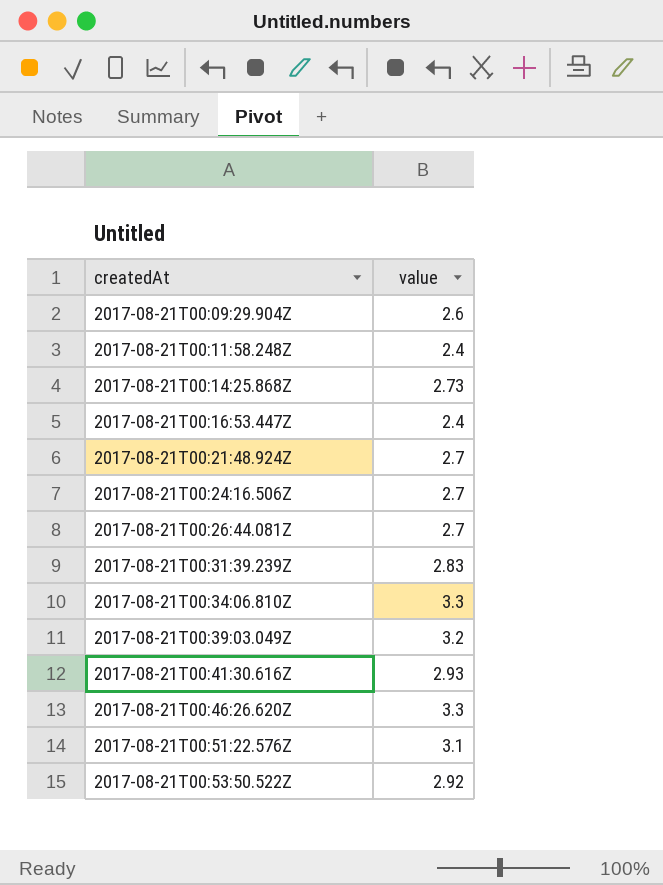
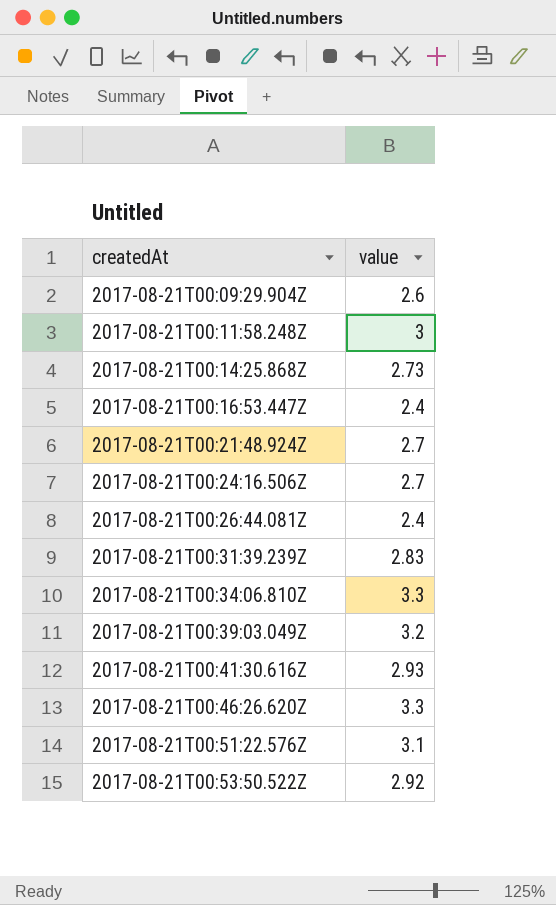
2017-08-21T00:11:58.248Z | value: 2.4 -> 3
2017-08-21T00:26:44.081Z | value: 2.7 -> 2.4

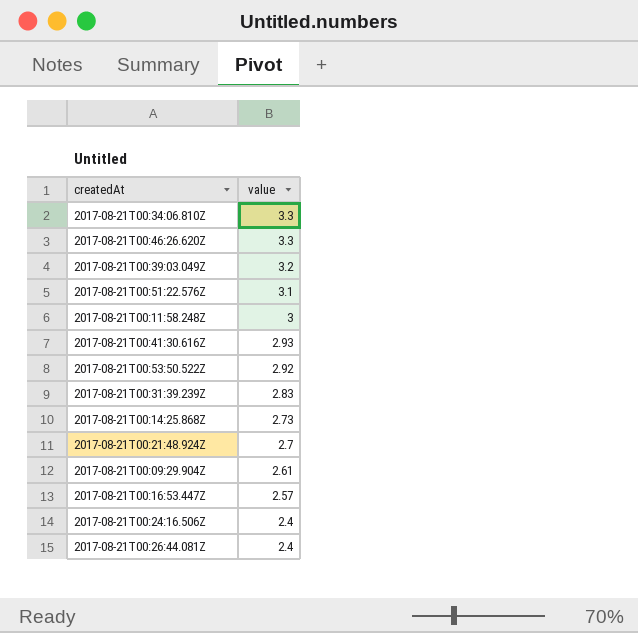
row order: createdAt ascending -> value descending
2017-08-21T00:09:29.904Z | value: 2.6 -> 2.61
2017-08-21T00:16:53.447Z | value: 2.4 -> 2.57
2017-08-21T00:24:16.506Z | value: 2.7 -> 2.4

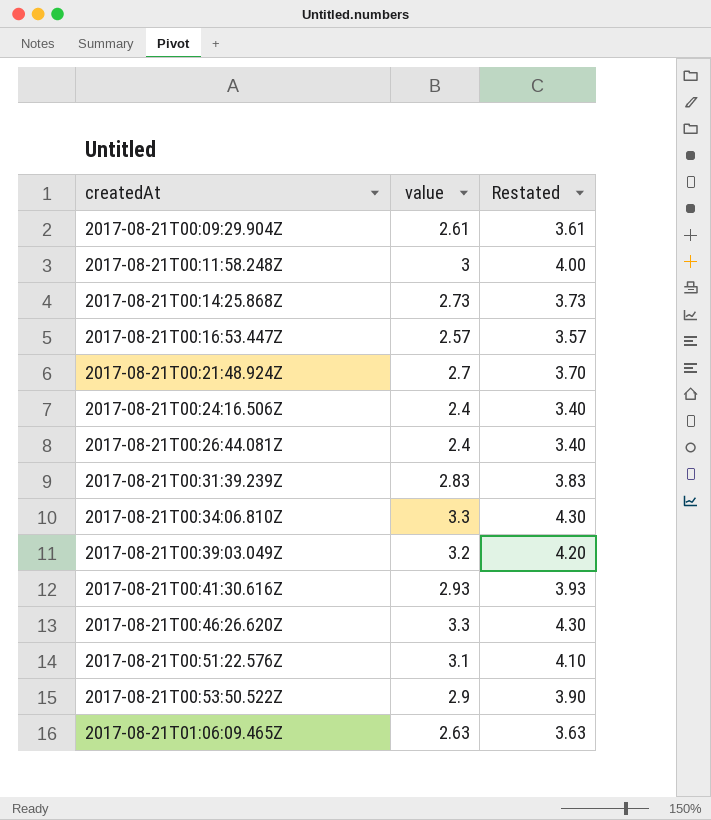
row order: value descending -> createdAt ascending
column Restated | formula: none -> [value] + 1
2017-08-21T00:53:50.522Z | value: 2.92 -> 2.9
row 2017-08-21T01:06:09.465Z: none -> 2.63 | 3.63

